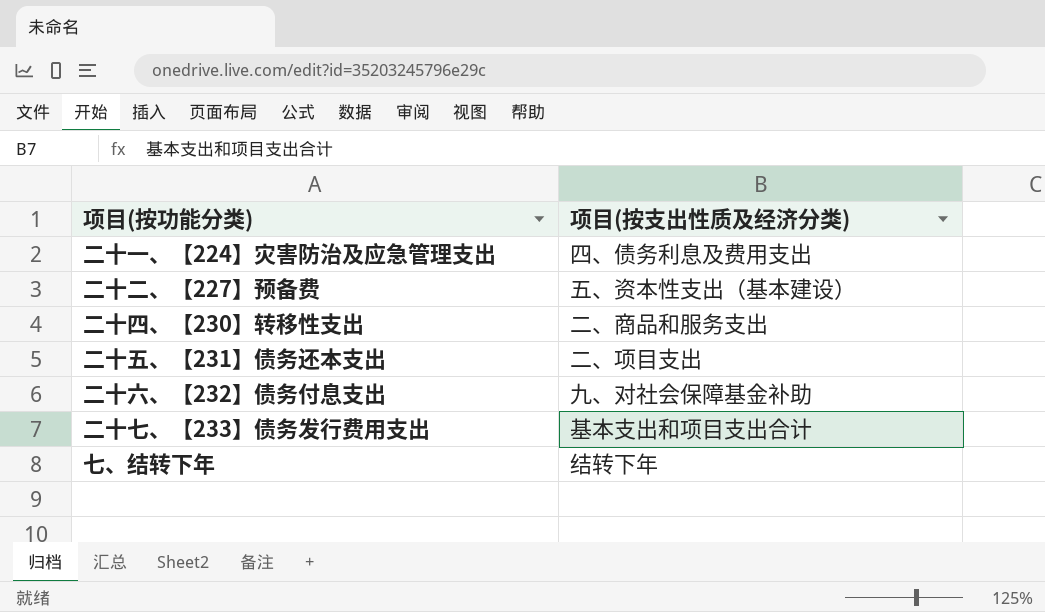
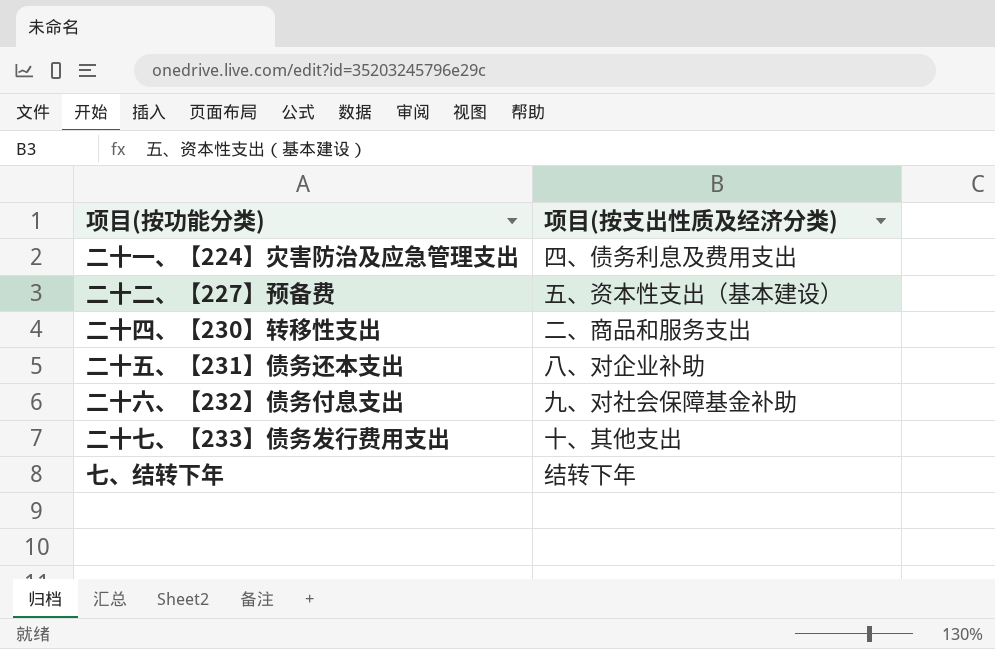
二十五、【231】债务还本支出 | 项目(按支出性质及经济分类): 二、项目支出 -> 八、对企业补助
二十七、【233】债务发行费用支出 | 项目(按支出性质及经济分类): 基本支出和项目支出合计 -> 十、其他支出

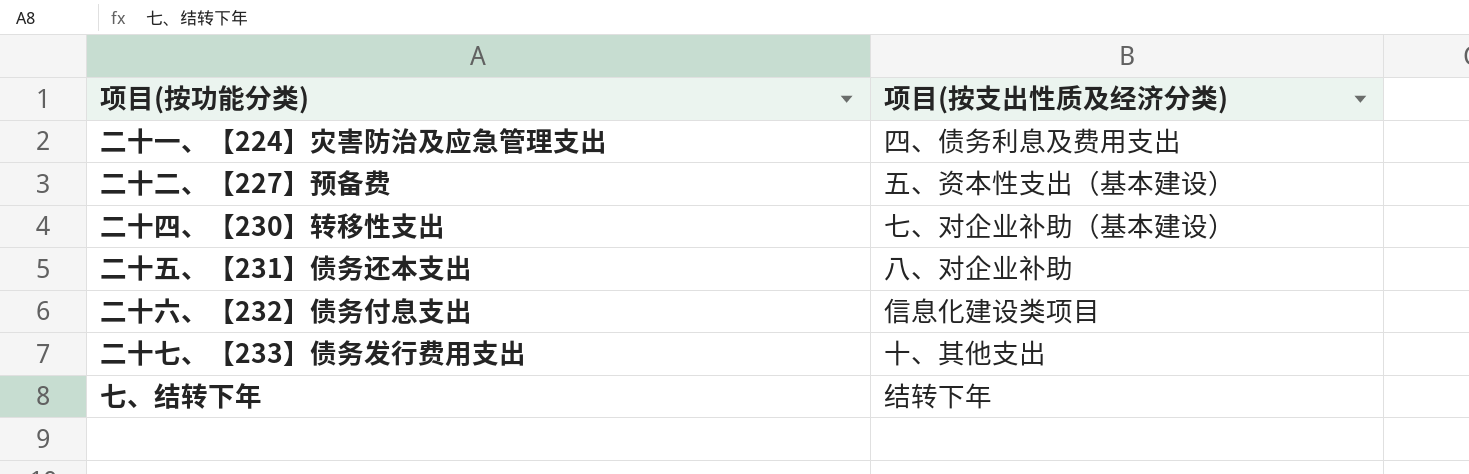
二十四、【230】转移性支出 | 项目(按支出性质及经济分类): 二、商品和服务支出 -> 七、对企业补助（基本建设）
二十六、【232】债务付息支出 | 项目(按支出性质及经济分类): 九、对社会保障基金补助 -> 信息化建设类项目

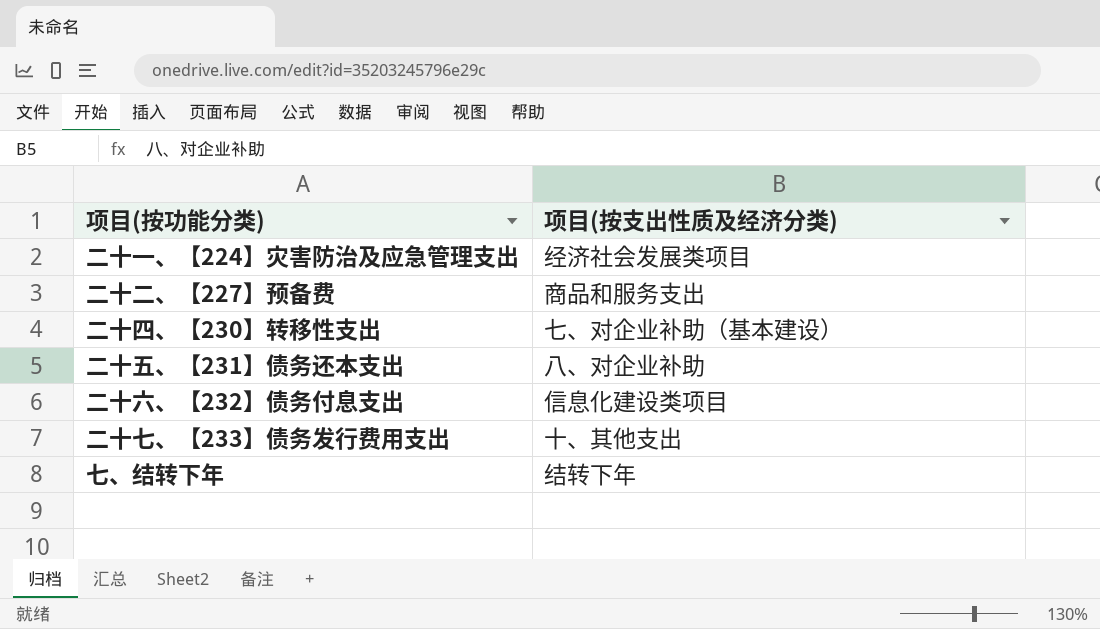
二十一、【224】灾害防治及应急管理支出 | 项目(按支出性质及经济分类): 四、债务利息及费用支出 -> 经济社会发展类项目
二十二、【227】预备费 | 项目(按支出性质及经济分类): 五、资本性支出（基本建设） -> 商品和服务支出

